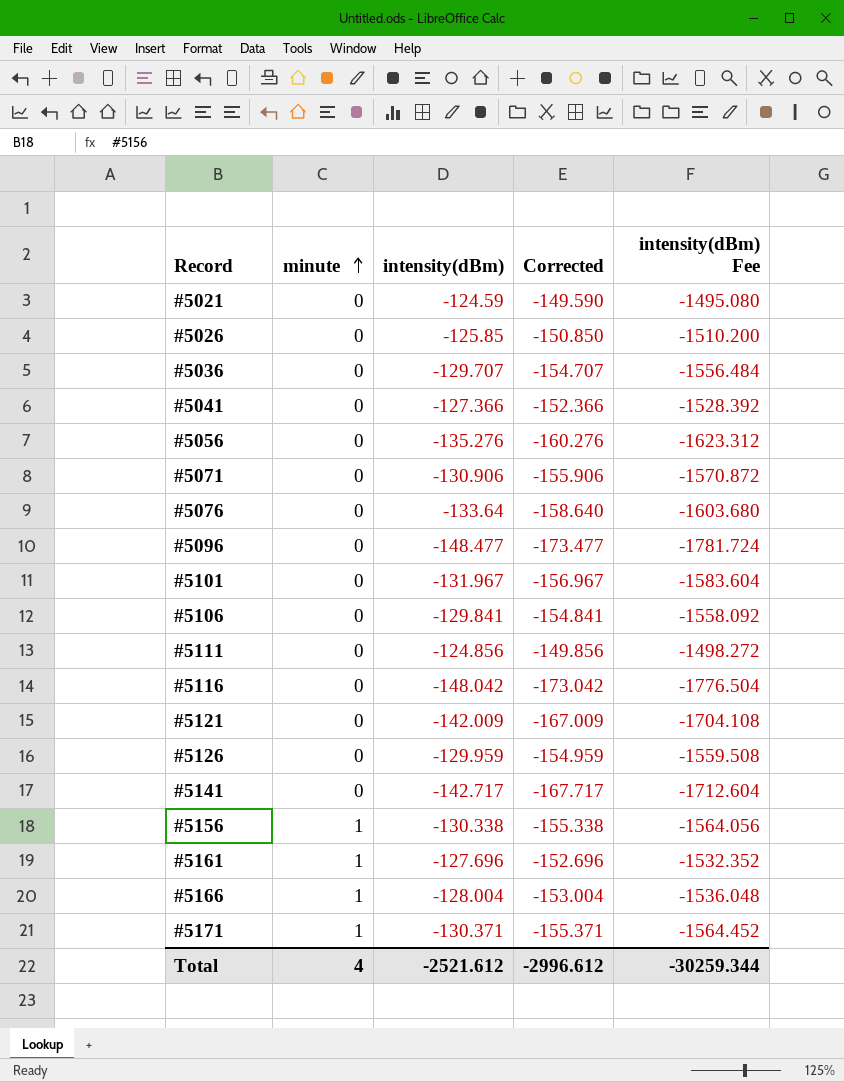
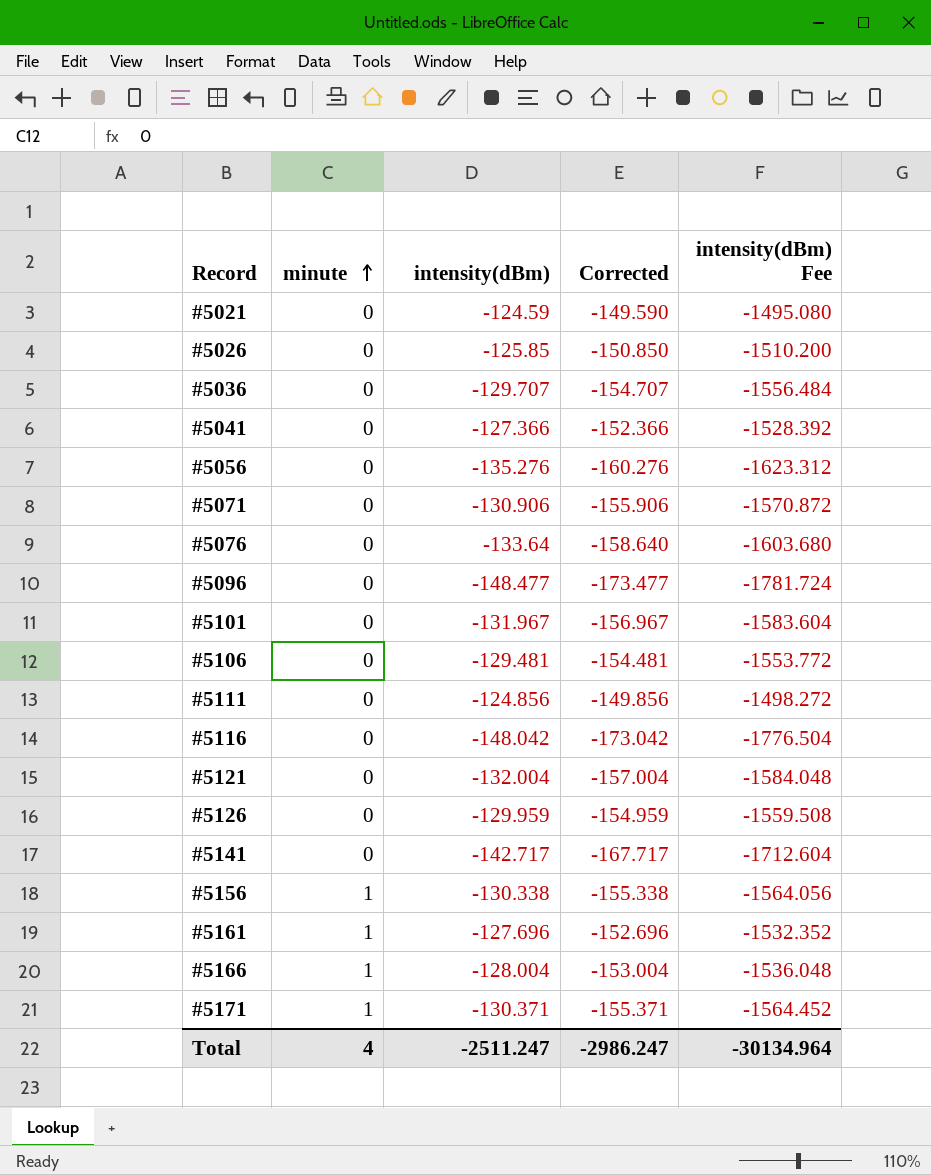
#5106 | intensity(dBm): -129.841 -> -129.481
#5106 | Corrected: -154.841 -> -154.481
#5106 | intensity(dBm) Fee: -1558.092 -> -1553.772
#5121 | intensity(dBm): -142.009 -> -132.004
#5121 | Corrected: -167.009 -> -157.004
#5121 | intensity(dBm) Fee: -1704.108 -> -1584.048
Total | intensity(dBm): -2521.612 -> -2511.247
Total | Corrected: -2996.612 -> -2986.247
Total | intensity(dBm) Fee: -30259.344 -> -30134.964

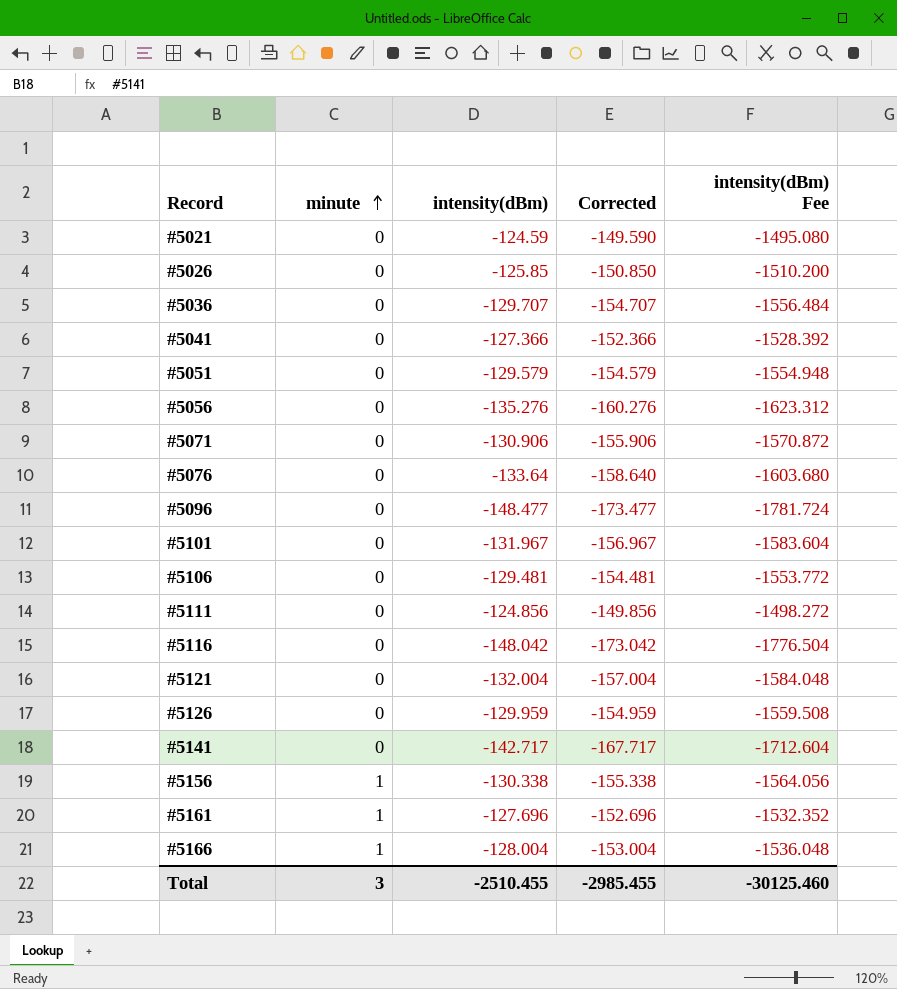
row #5171: 1 | -130.371 | -155.371 | -1564.452 -> none
row #5051: none -> 0 | -129.579 | -154.579 | -1554.948
Total | minute: 4 -> 3
Total | intensity(dBm): -2511.247 -> -2510.455
Total | Corrected: -2986.247 -> -2985.455
Total | intensity(dBm) Fee: -30134.964 -> -30125.460

